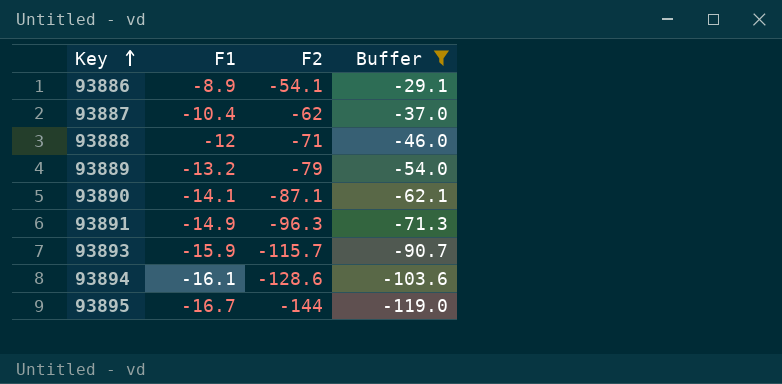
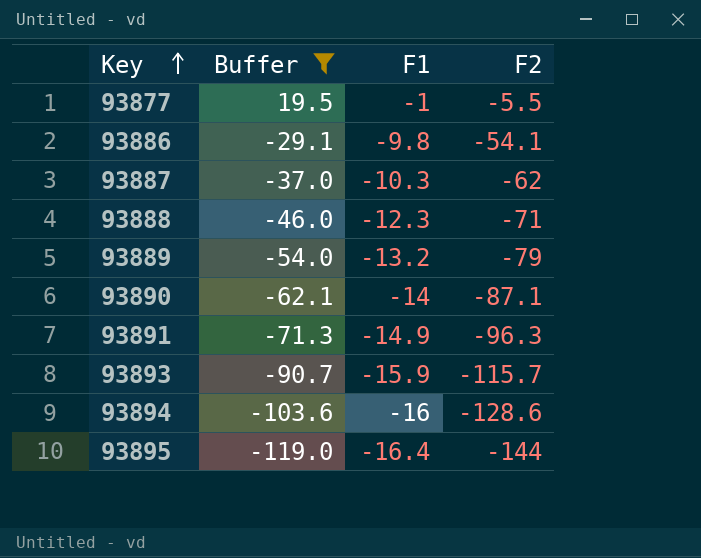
column Buffer | position: 4 -> 2
row 93877: none -> 19.5 | -1 | -5.5
93886 | F1: -8.9 -> -9.8
93887 | F1: -10.4 -> -10.3
93888 | F1: -12 -> -12.3
93890 | F1: -14.1 -> -14
93894 | F1: -16.1 -> -16
93895 | F1: -16.7 -> -16.4

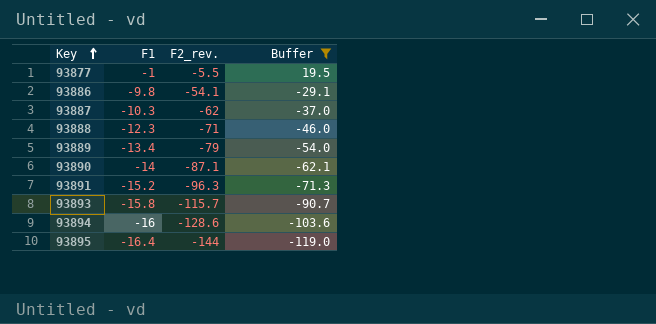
column name: F2 -> F2_rev.
column Buffer | position: 2 -> 4
93889 | F1: -13.2 -> -13.4
93891 | F1: -14.9 -> -15.2
93893 | F1: -15.9 -> -15.8

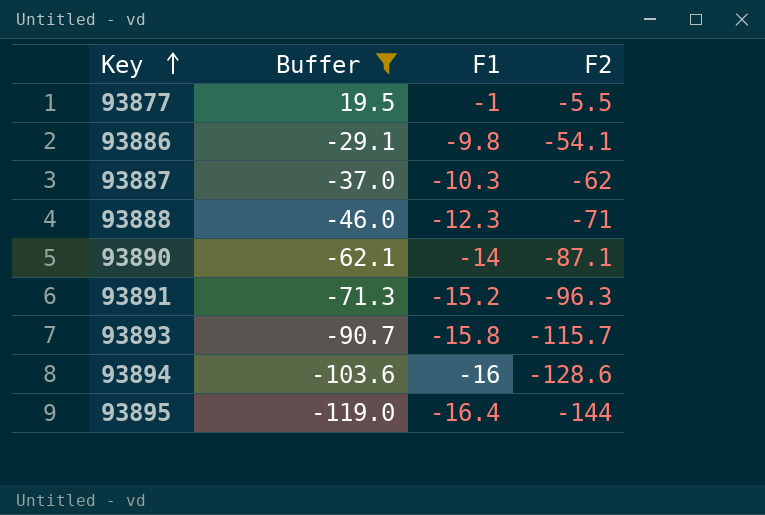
column Buffer | position: 4 -> 2
column name: F2_rev. -> F2
row 93889: -13.4 | -79 | -54.0 -> none

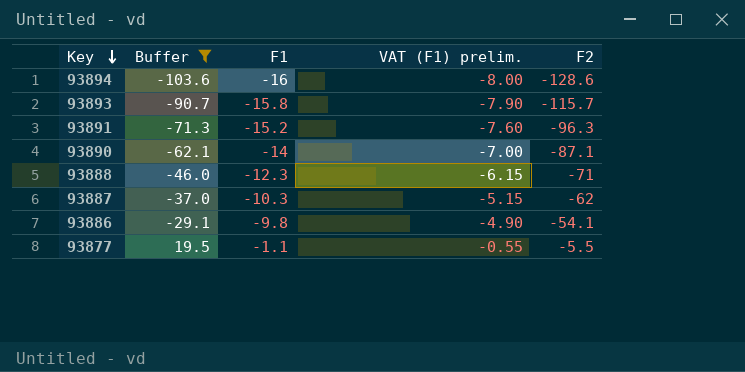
row order: Key ascending -> Key descending
column VAT (F1) prelim. | formula: none -> [F1] * 0.5
row 93895: -119.0 | -16.4 | -144 -> none
93877 | F1: -1 -> -1.1

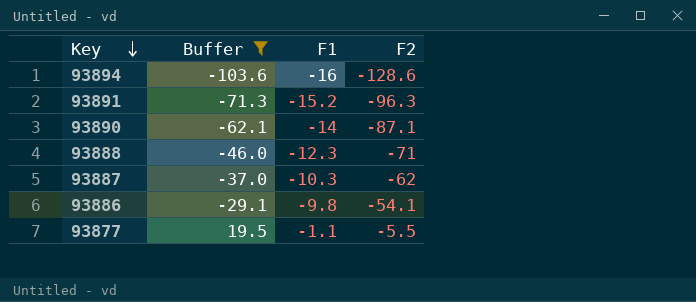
column VAT (F1) prelim. | formula: [F1] * 0.5 -> none
row 93893: -90.7 | -15.8 | -7.90 | -115.7 -> none

